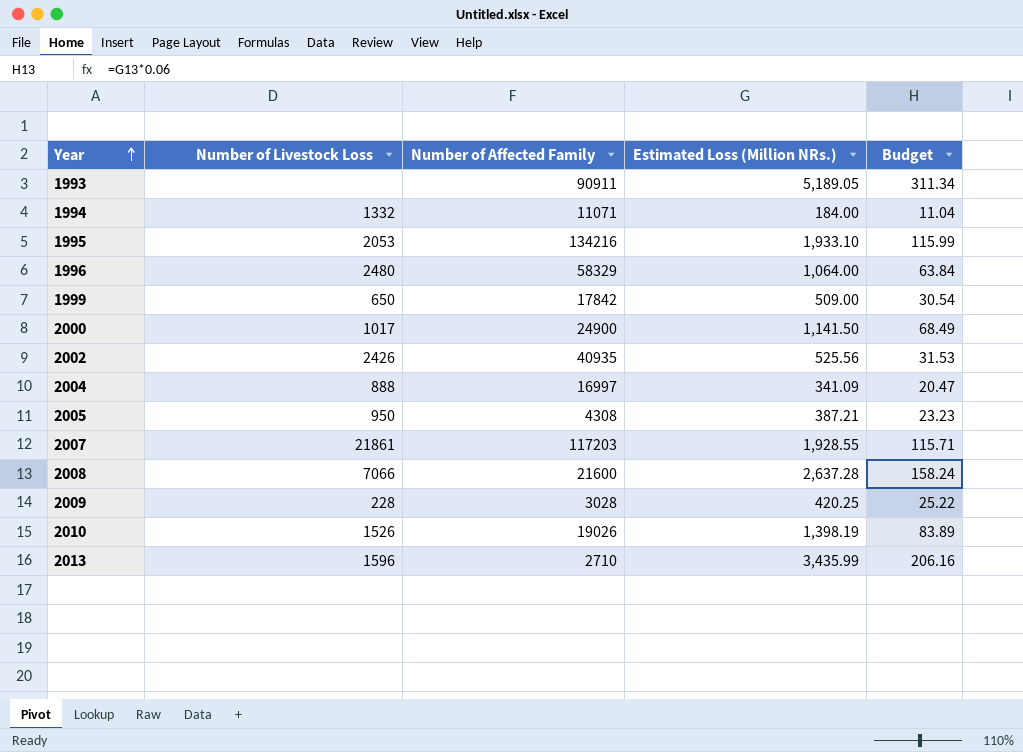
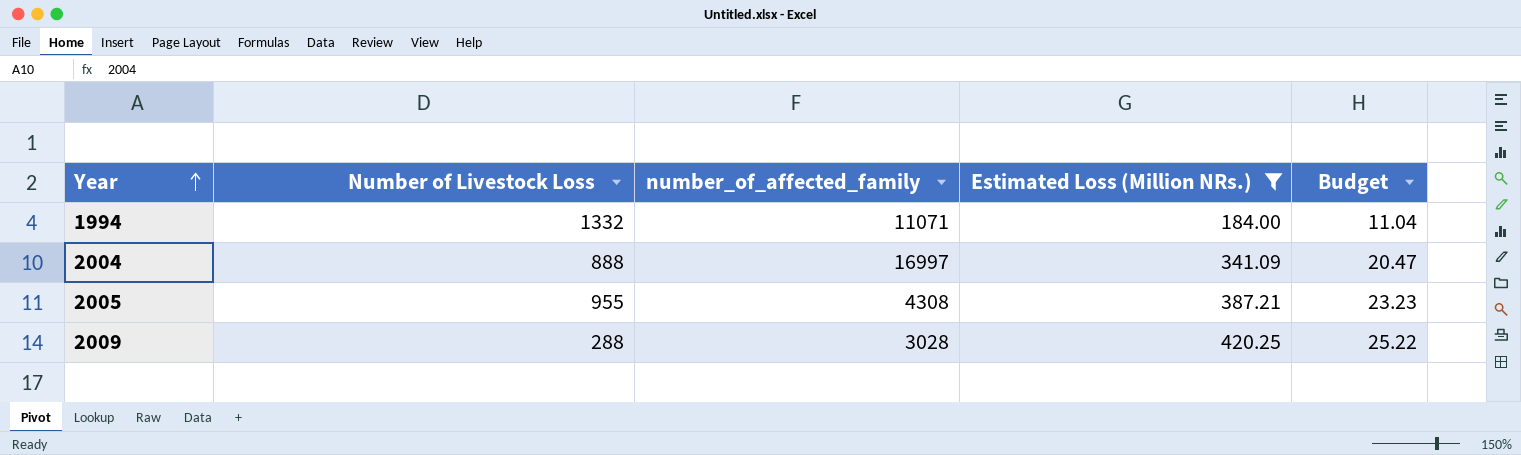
filter: none -> Estimated Loss (Million NRs.) <= 420.25
column name: Number of Affected Family -> number_of_affected_family
2005 | Number of Livestock Loss: 950 -> 955
2009 | Number of Livestock Loss: 228 -> 288

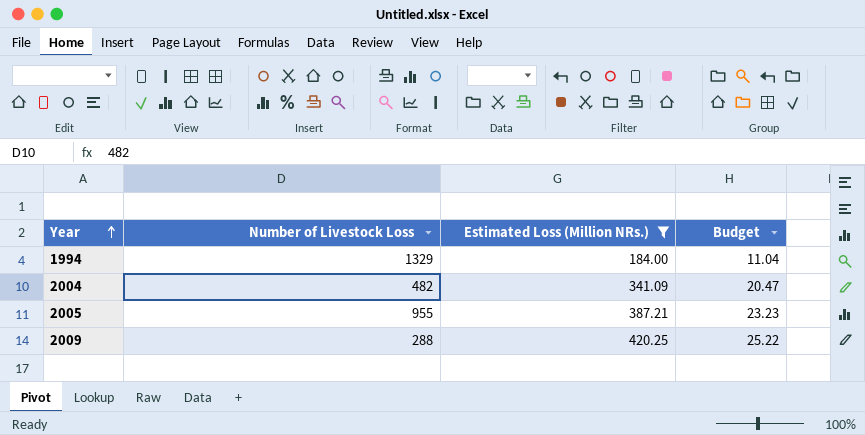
column number_of_affected_family | position: 3 -> none
1994 | Number of Livestock Loss: 1332 -> 1329
2004 | Number of Livestock Loss: 888 -> 482

